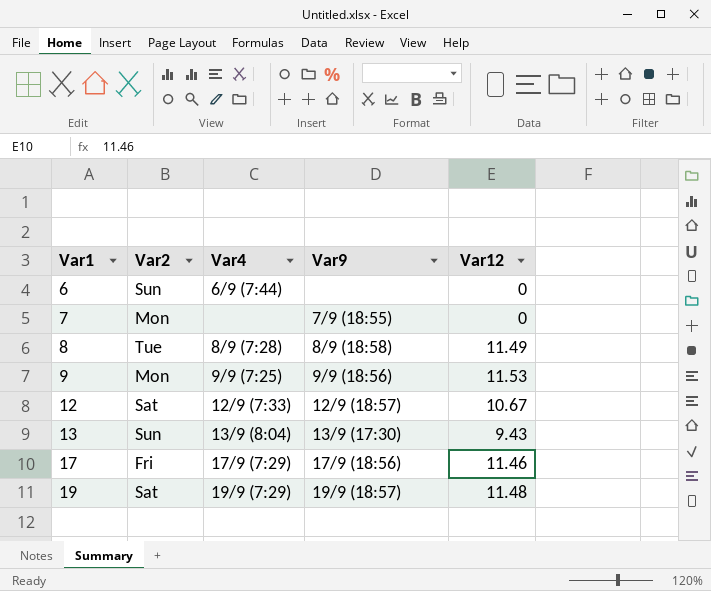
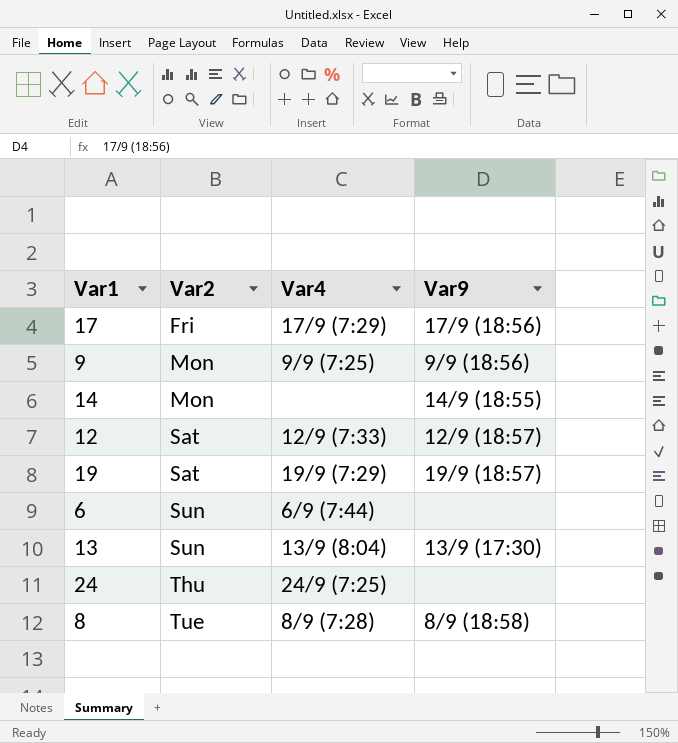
row order: Var1 ascending -> Var2 ascending
column Var12 | position: 5 -> none
row 7: Mon | none | 7/9 (18:55) | 0 -> none
row 14: none -> Mon | none | 14/9 (18:55)
row 24: none -> Thu | 24/9 (7:25) | none

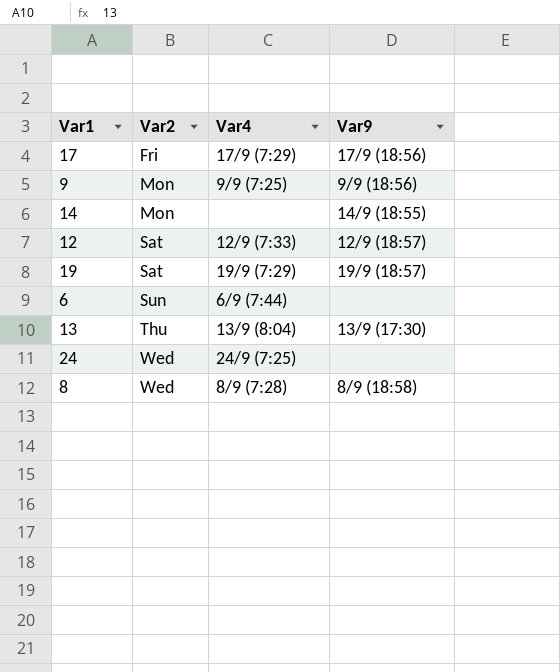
13 | Var2: Sun -> Thu
24 | Var2: Thu -> Wed
8 | Var2: Tue -> Wed

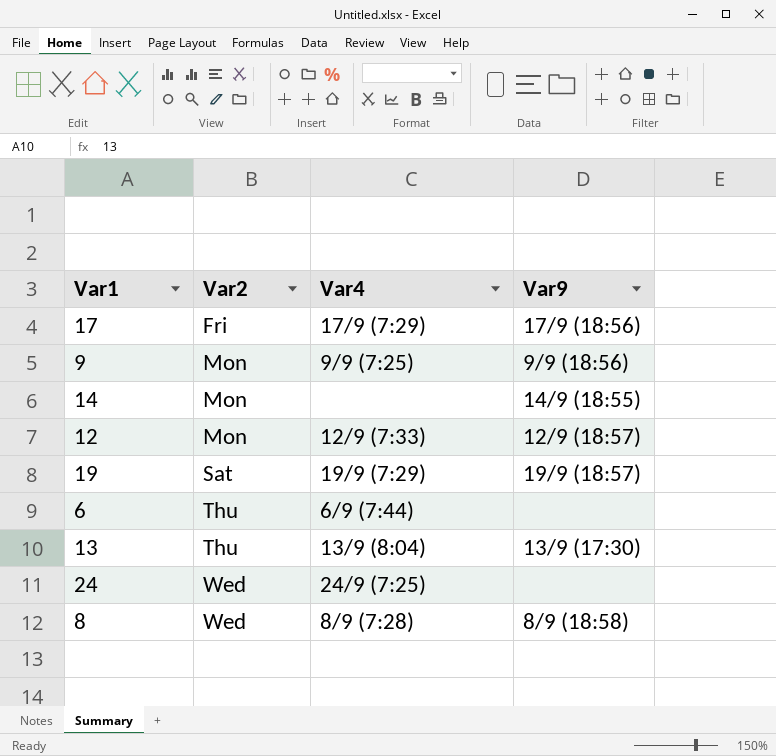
12 | Var2: Sat -> Mon
6 | Var2: Sun -> Thu

